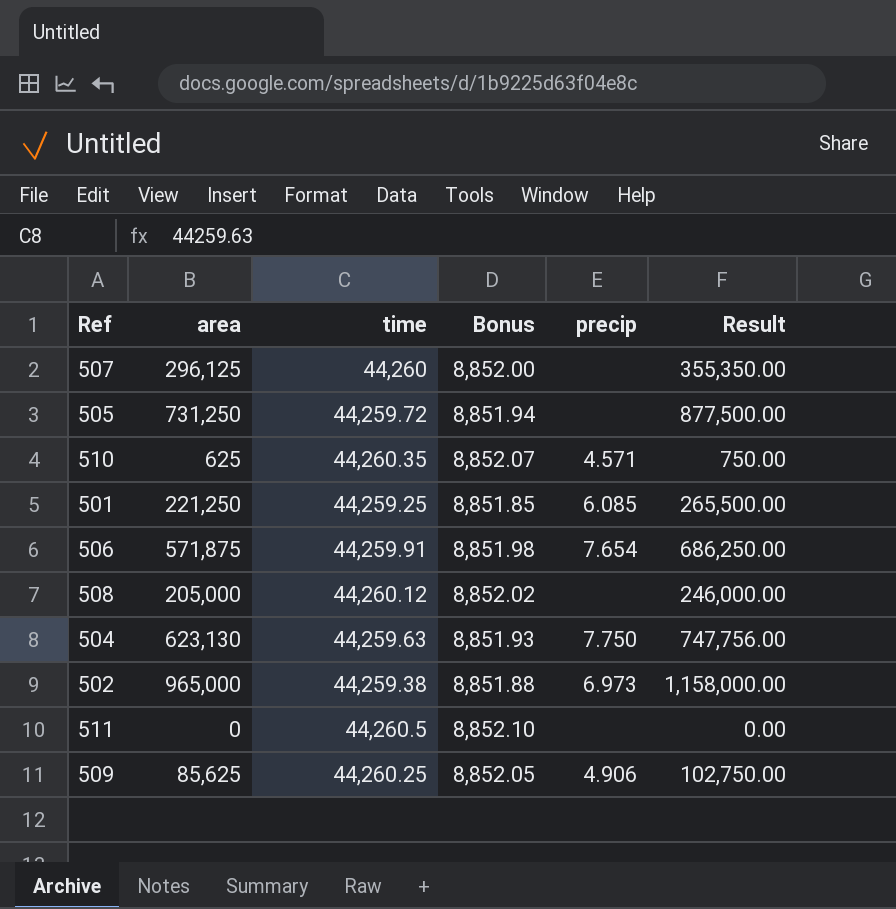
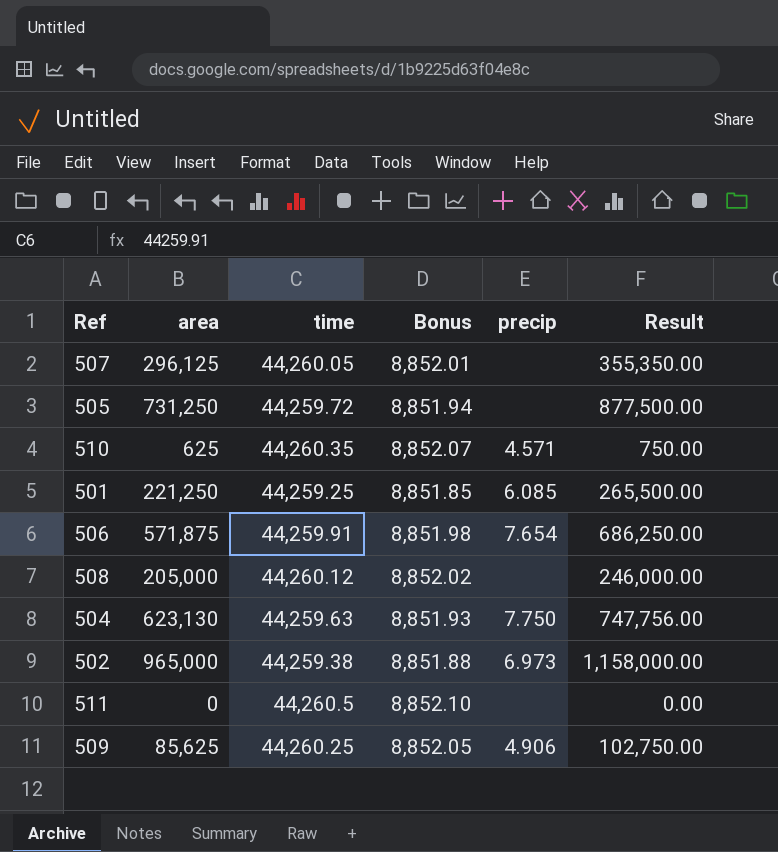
507 | time: 44,260 -> 44,260.05
507 | Bonus: 8,852.00 -> 8,852.01

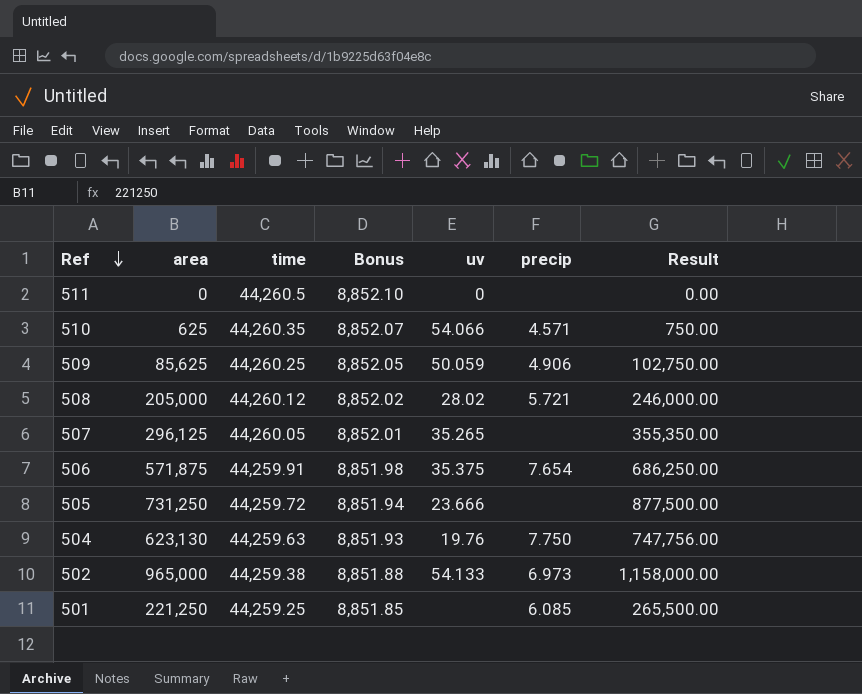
row order: none -> Ref descending
column uv | position: none -> 5
508 | precip: none -> 5.721

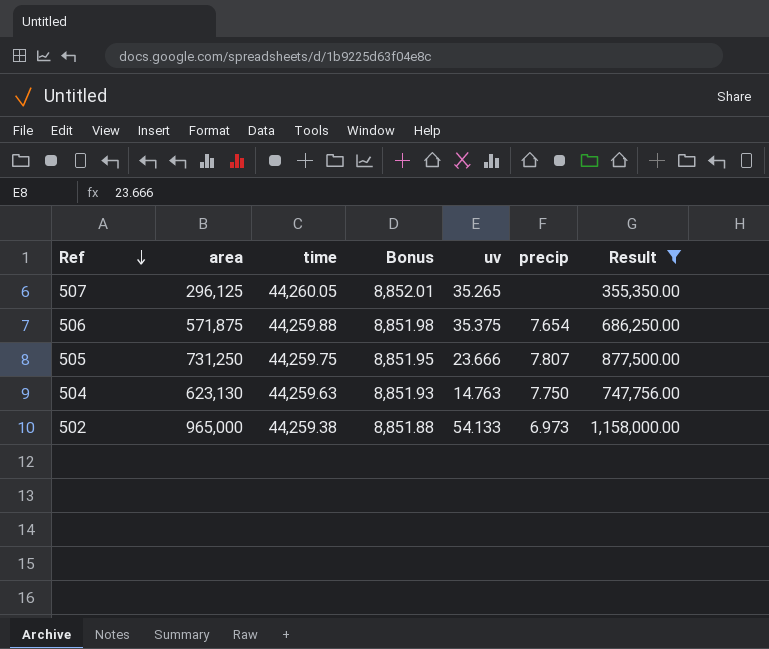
filter: none -> Result >= 355,350.00
506 | time: 44,259.91 -> 44,259.88
505 | time: 44,259.72 -> 44,259.75
505 | Bonus: 8,851.94 -> 8,851.95
505 | precip: none -> 7.807
504 | uv: 19.76 -> 14.763

